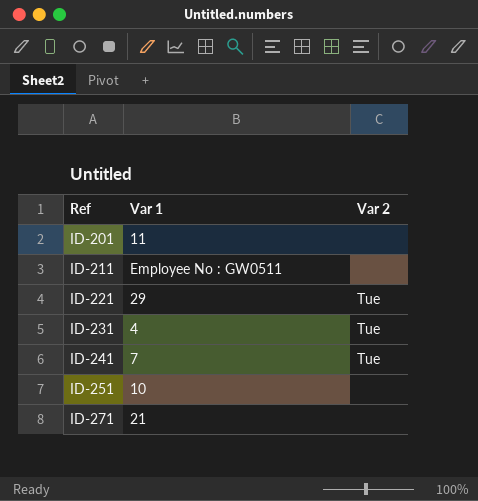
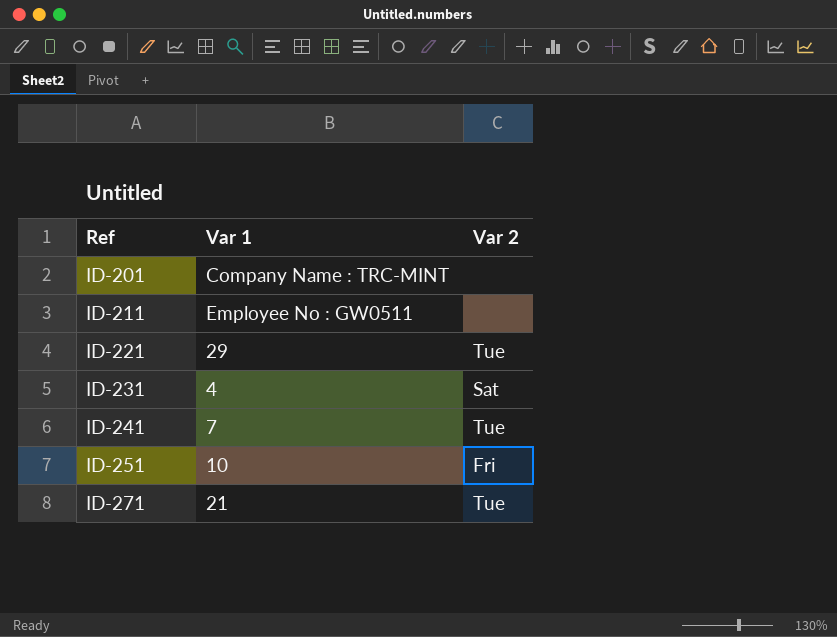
ID-201 | Var 1: 11 -> Company Name : TRC-MINT
ID-231 | Var 2: Tue -> Sat
ID-251 | Var 2: none -> Fri
ID-271 | Var 2: none -> Tue

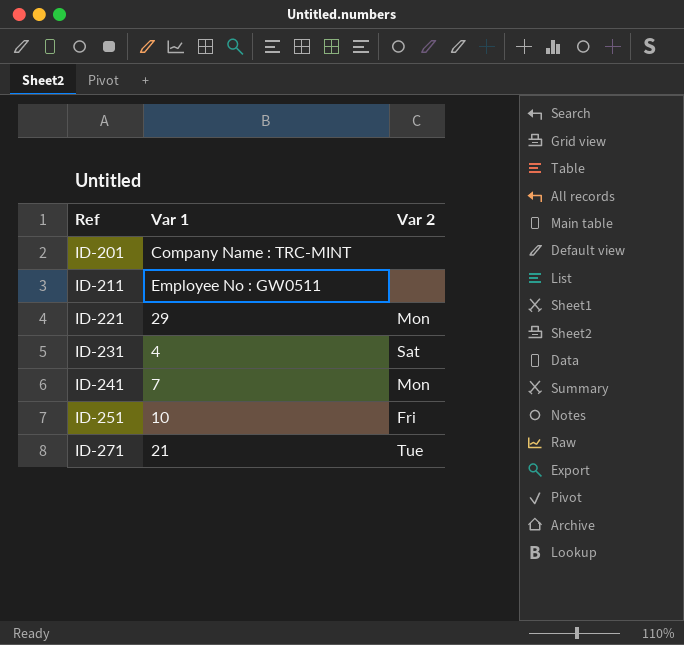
ID-221 | Var 2: Tue -> Mon
ID-241 | Var 2: Tue -> Mon

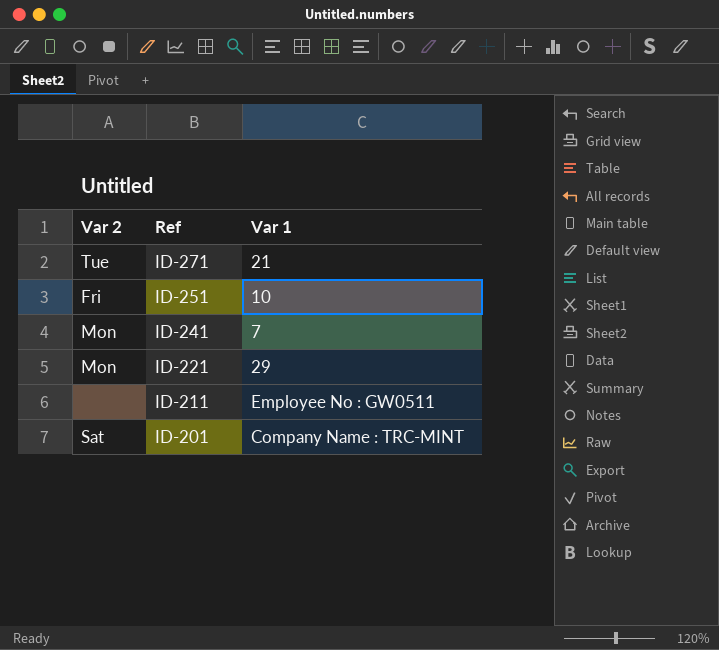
row order: Ref ascending -> Ref descending
column Var 2 | position: 3 -> 1
row ID-231: 4 | Sat -> none
ID-201 | Var 2: none -> Sat

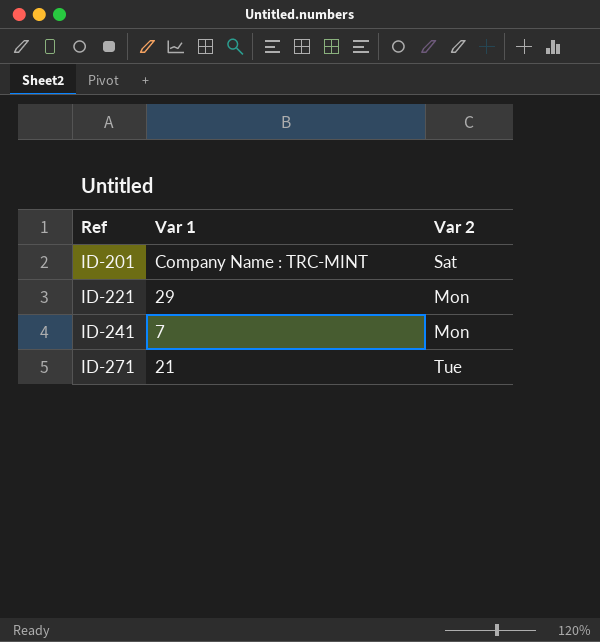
row order: Ref descending -> Ref ascending
column Var 2 | position: 1 -> 3
row ID-251: Fri | 10 -> none
row ID-211: none | Employee No : GW0511 -> none

